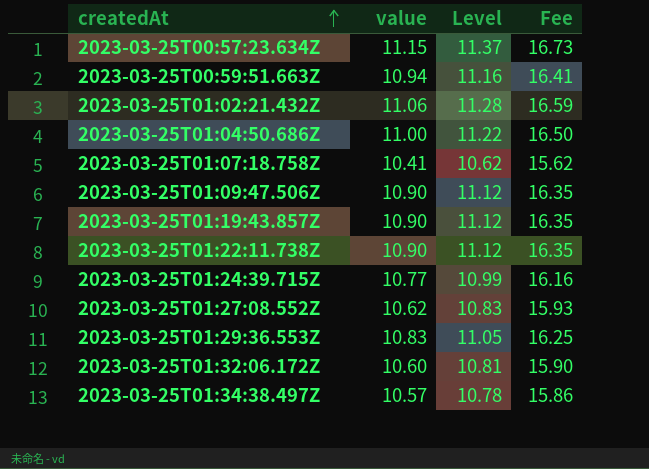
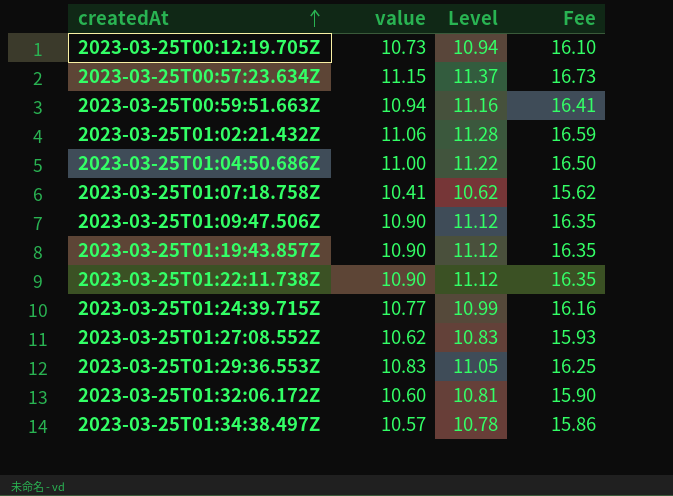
row 2023-03-25T00:12:19.705Z: none -> 10.73 | 10.94 | 16.10

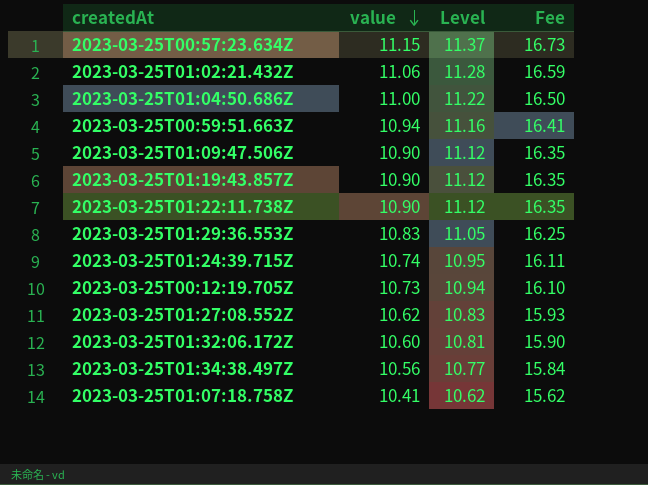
row order: createdAt ascending -> value descending
2023-03-25T01:24:39.715Z | value: 10.77 -> 10.74
2023-03-25T01:24:39.715Z | Level: 10.99 -> 10.95
2023-03-25T01:24:39.715Z | Fee: 16.16 -> 16.11
2023-03-25T01:34:38.497Z | value: 10.57 -> 10.56
2023-03-25T01:34:38.497Z | Level: 10.78 -> 10.77
2023-03-25T01:34:38.497Z | Fee: 15.86 -> 15.84

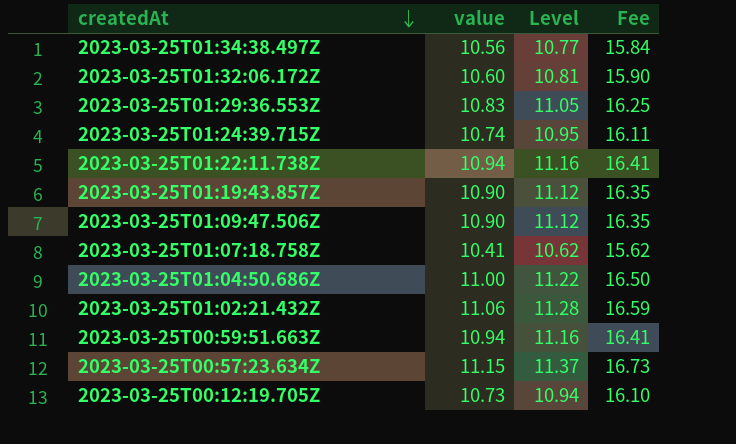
row order: value descending -> createdAt descending
row 2023-03-25T01:27:08.552Z: 10.62 | 10.83 | 15.93 -> none
2023-03-25T01:22:11.738Z | value: 10.90 -> 10.94
2023-03-25T01:22:11.738Z | Level: 11.12 -> 11.16
2023-03-25T01:22:11.738Z | Fee: 16.35 -> 16.41

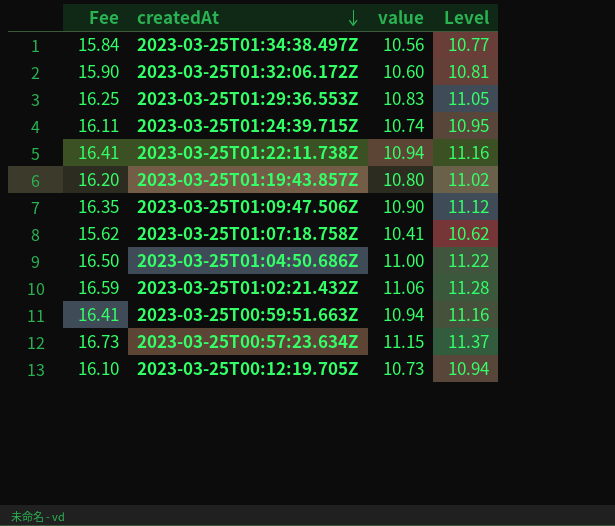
column Fee | position: 4 -> 1
2023-03-25T01:19:43.857Z | Fee: 16.35 -> 16.20
2023-03-25T01:19:43.857Z | value: 10.90 -> 10.80
2023-03-25T01:19:43.857Z | Level: 11.12 -> 11.02

